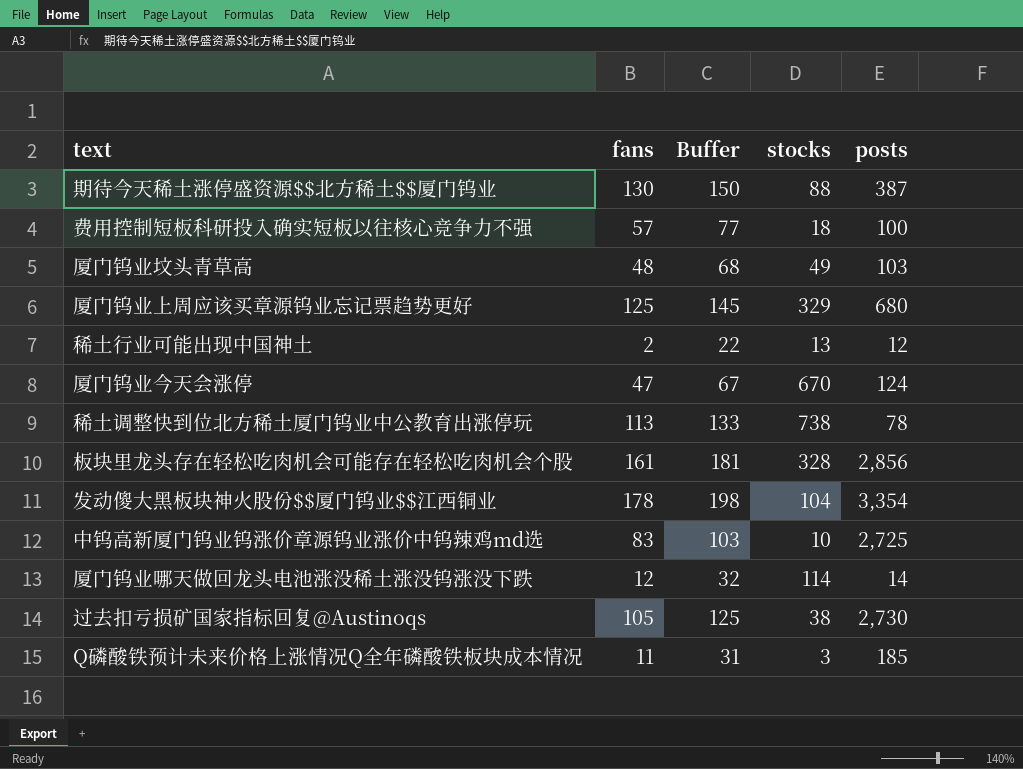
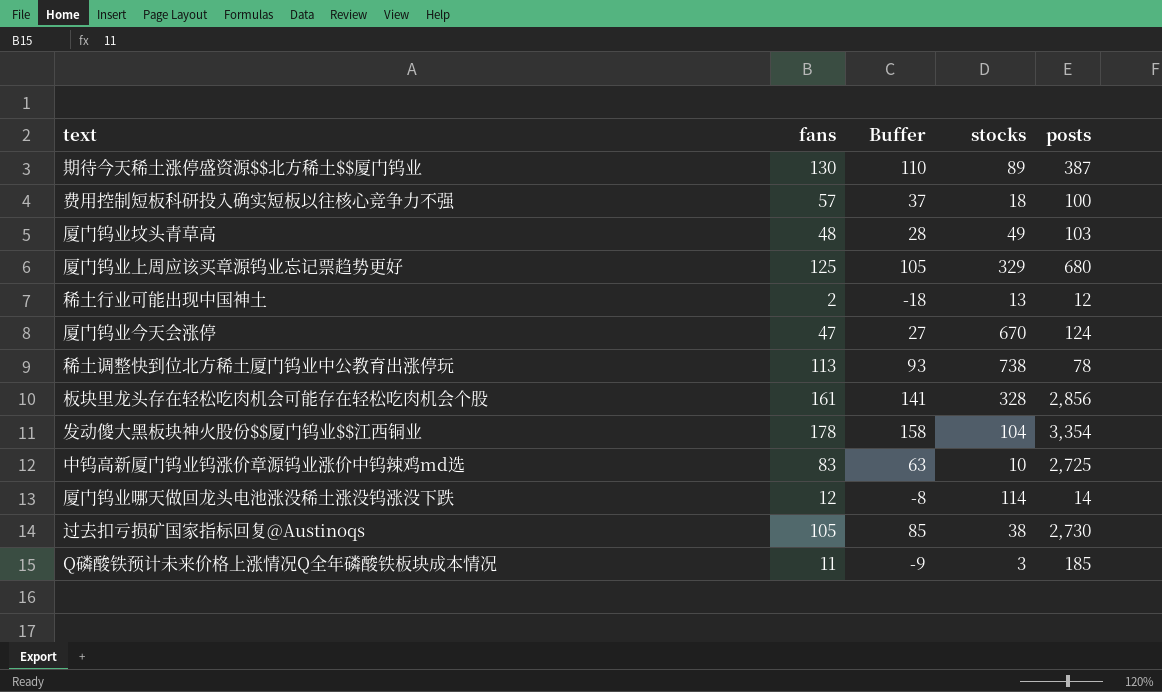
column Buffer | formula: [fans] + 20 -> [fans] - 20
期待今天稀土涨停盛资源$$北方稀土$$厦门钨业 | stocks: 88 -> 89

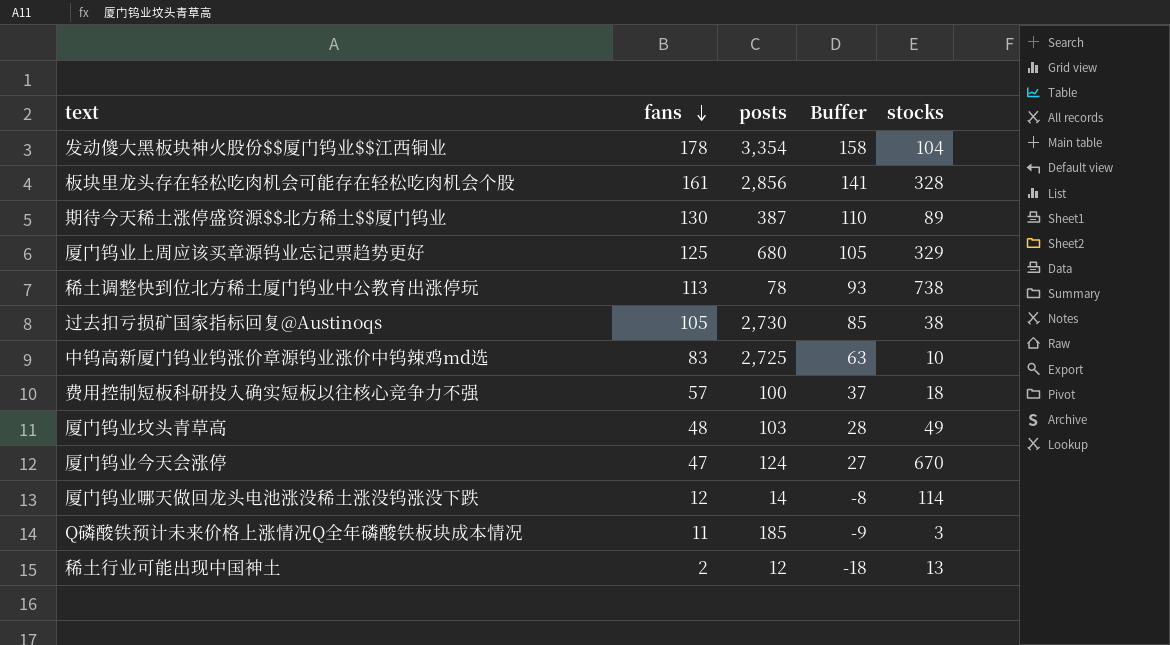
row order: none -> fans descending
column posts | position: 5 -> 3

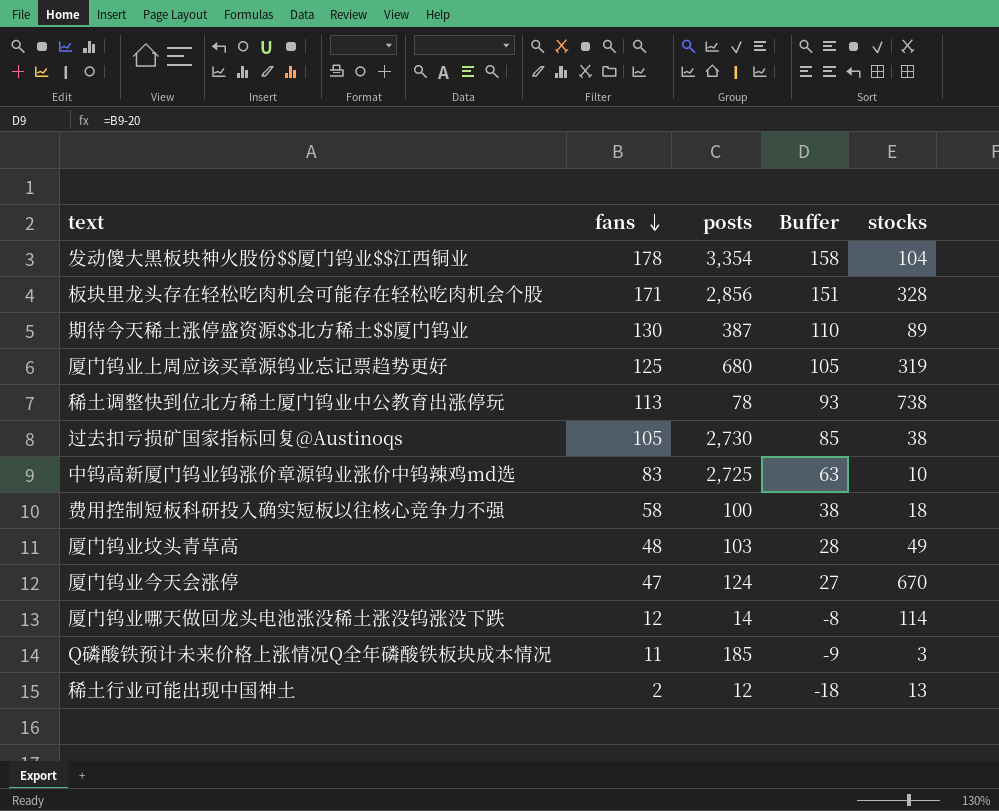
板块里龙头存在轻松吃肉机会可能存在轻松吃肉机会个股 | fans: 161 -> 171
板块里龙头存在轻松吃肉机会可能存在轻松吃肉机会个股 | Buffer: 141 -> 151
厦门钨业上周应该买章源钨业忘记票趋势更好 | stocks: 329 -> 319
费用控制短板科研投入确实短板以往核心竞争力不强 | fans: 57 -> 58
费用控制短板科研投入确实短板以往核心竞争力不强 | Buffer: 37 -> 38

